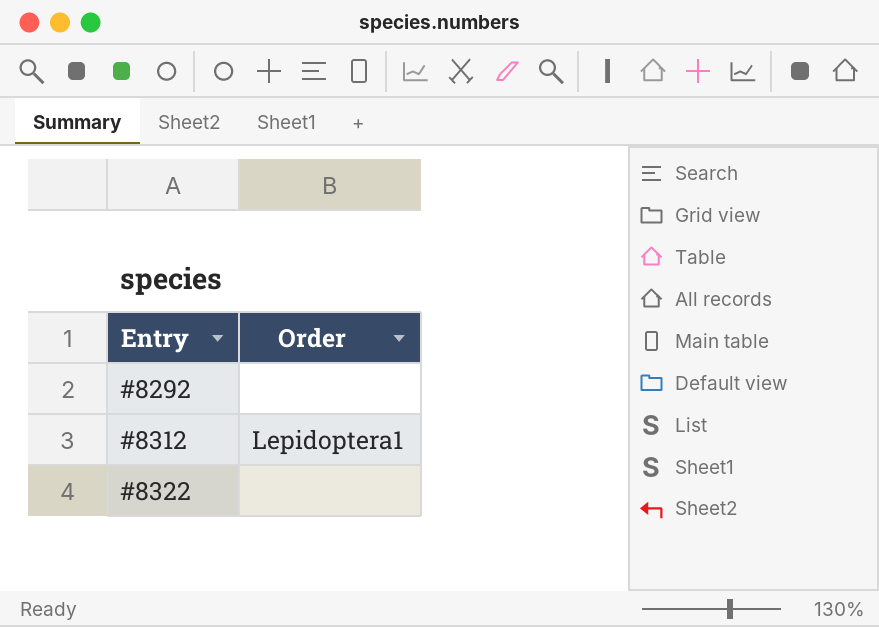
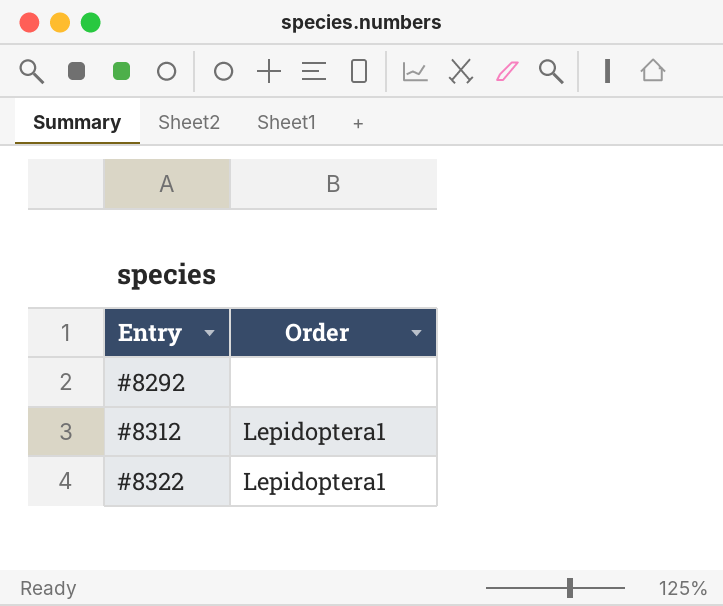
#8322 | Order: none -> Lepidoptera1

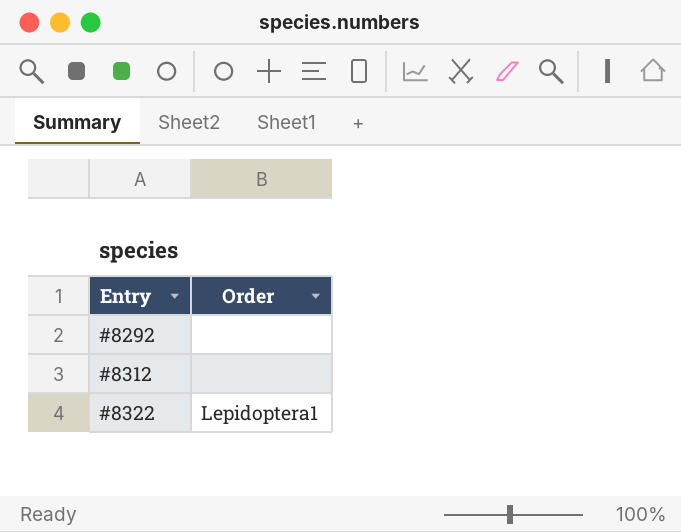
#8312 | Order: Lepidoptera1 -> none

